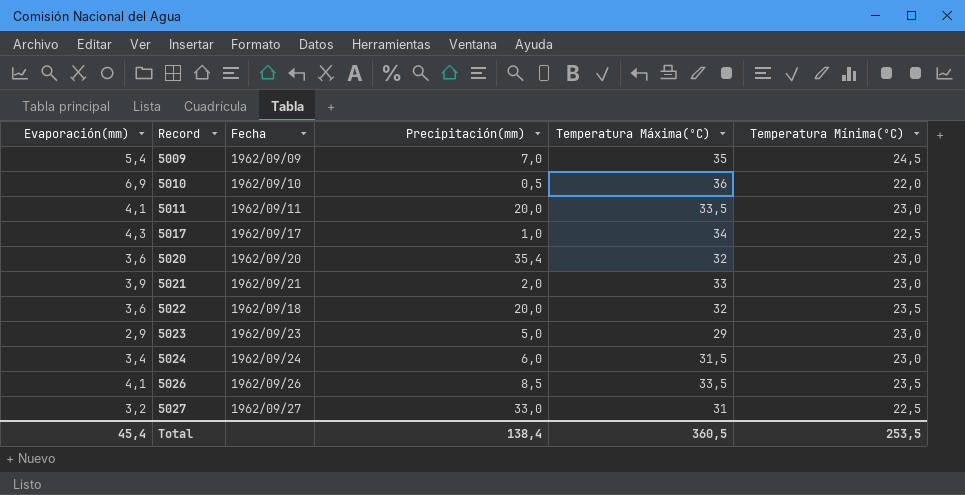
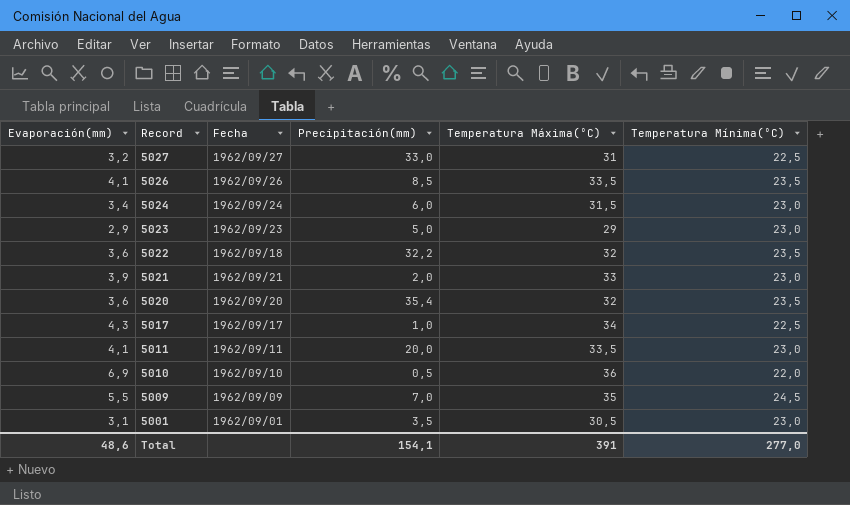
row order: Record ascending -> Record descending
5022 | Precipitación(mm): 20,0 -> 32,2
5020 | Temperatura Mínima(ºC): 23,0 -> 23,5
5009 | Evaporación(mm): 5,4 -> 5,5
row 5001: none -> 3,1 | 1962/09/01 | 3,5 | 30,5 | 23,0
Total | Evaporación(mm): 45,4 -> 48,6
Total | Precipitación(mm): 138,4 -> 154,1
Total | Temperatura Máxima(ºC): 360,5 -> 391
Total | Temperatura Mínima(ºC): 253,5 -> 277,0

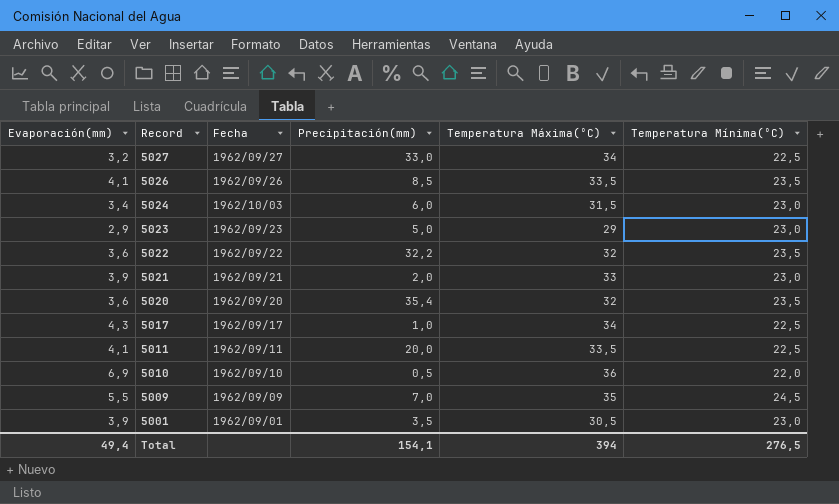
5027 | Temperatura Máxima(ºC): 31 -> 34
5024 | Fecha: 1962/09/24 -> 1962/10/03
5022 | Fecha: 1962/09/18 -> 1962/09/22
5011 | Temperatura Mínima(ºC): 23,0 -> 22,5
5001 | Evaporación(mm): 3,1 -> 3,9
Total | Evaporación(mm): 48,6 -> 49,4
Total | Temperatura Máxima(ºC): 391 -> 394
Total | Temperatura Mínima(ºC): 277,0 -> 276,5

